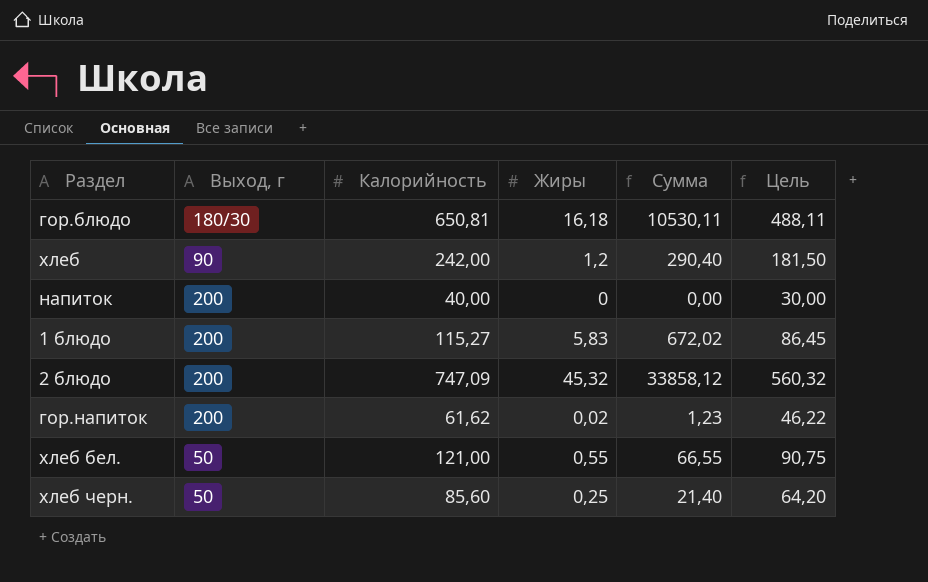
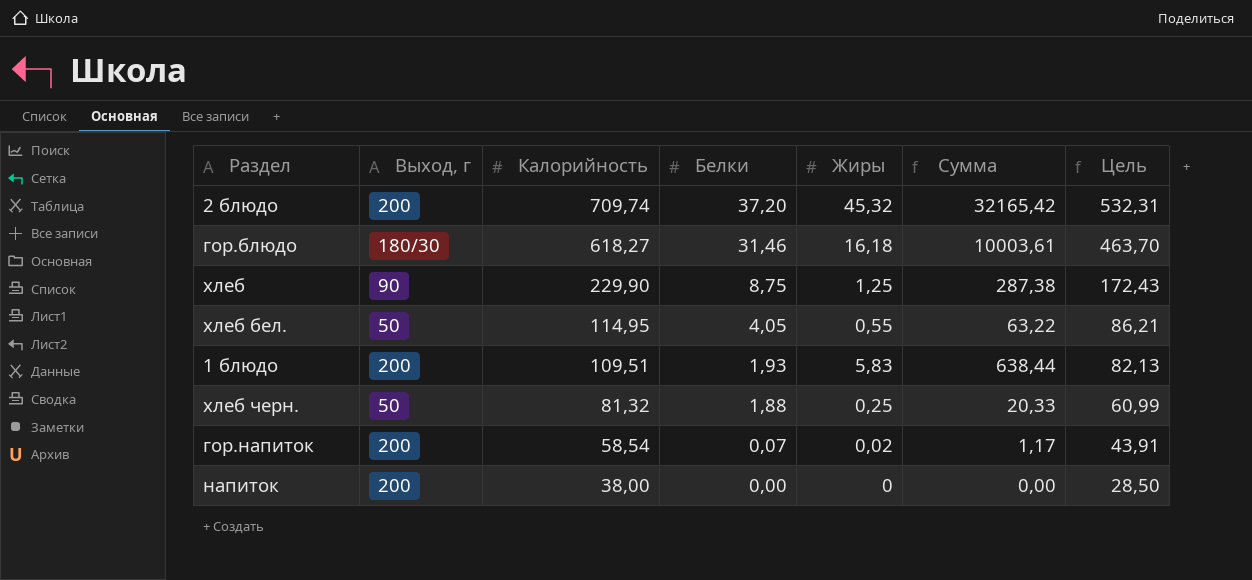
row order: none -> Калорийность descending
column Белки | position: none -> 4
2 блюдо | Калорийность: 747,09 -> 709,74
2 блюдо | Сумма: 33858,12 -> 32165,42
2 блюдо | Цель: 560,32 -> 532,31
гор.блюдо | Калорийность: 650,81 -> 618,27
гор.блюдо | Сумма: 10530,11 -> 10003,61
гор.блюдо | Цель: 488,11 -> 463,70
хлеб | Калорийность: 242,00 -> 229,90
хлеб | Жиры: 1,2 -> 1,25
хлеб | Сумма: 290,40 -> 287,38
хлеб | Цель: 181,50 -> 172,43
хлеб бел. | Калорийность: 121,00 -> 114,95
хлеб бел. | Сумма: 66,55 -> 63,22
хлеб бел. | Цель: 90,75 -> 86,21
1 блюдо | Калорийность: 115,27 -> 109,51
1 блюдо | Сумма: 672,02 -> 638,44
1 блюдо | Цель: 86,45 -> 82,13
хлеб черн. | Калорийность: 85,60 -> 81,32
хлеб черн. | Сумма: 21,40 -> 20,33
хлеб черн. | Цель: 64,20 -> 60,99
гор.напиток | Калорийность: 61,62 -> 58,54
гор.напиток | Сумма: 1,23 -> 1,17
гор.напиток | Цель: 46,22 -> 43,91
напиток | Калорийность: 40,00 -> 38,00
напиток | Цель: 30,00 -> 28,50

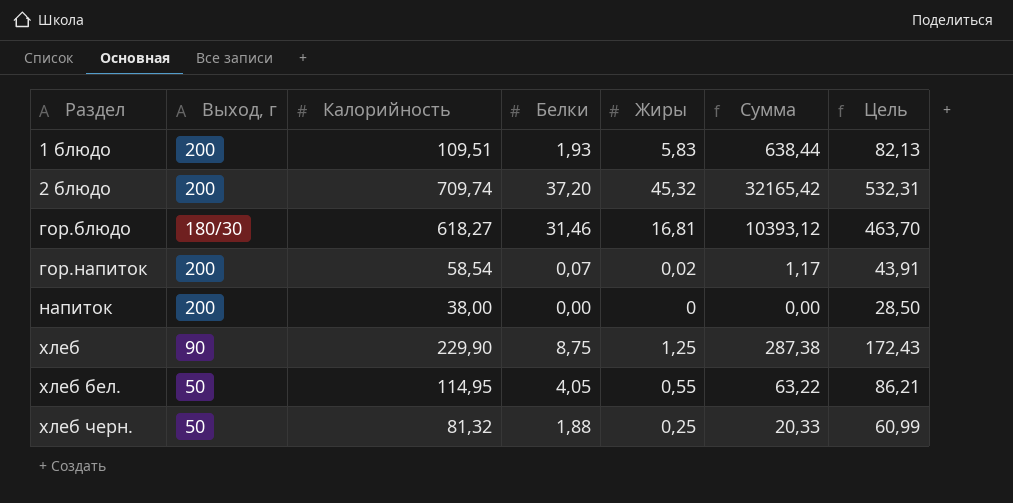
row order: Калорийность descending -> Раздел ascending
гор.блюдо | Жиры: 16,18 -> 16,81
гор.блюдо | Сумма: 10003,61 -> 10393,12

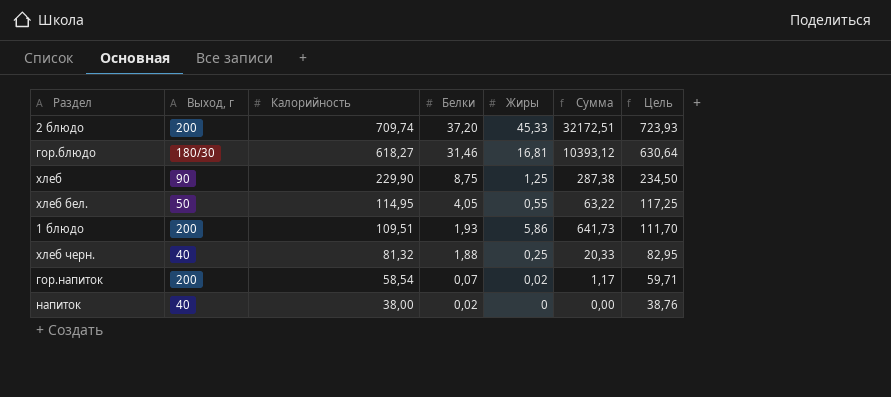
row order: Раздел ascending -> Калорийность descending
column Цель | formula: [Калорийность] * 0,75 -> [Калорийность] * 1,02
2 блюдо | Жиры: 45,32 -> 45,33
2 блюдо | Сумма: 32165,42 -> 32172,51
1 блюдо | Жиры: 5,83 -> 5,86
1 блюдо | Сумма: 638,44 -> 641,73
хлеб черн. | Выход, г: 50 -> 40
напиток | Выход, г: 200 -> 40
напиток | Белки: 0,00 -> 0,02

